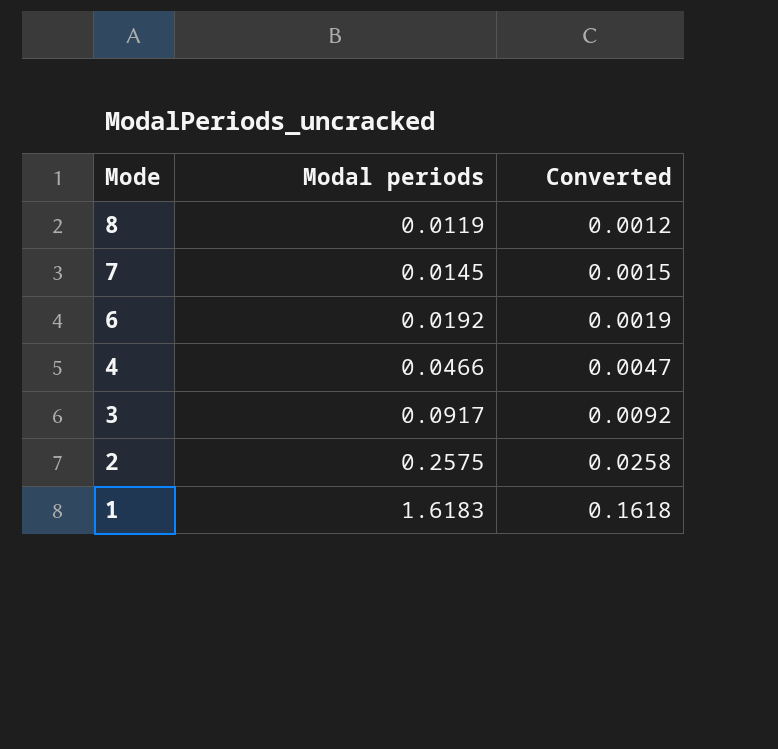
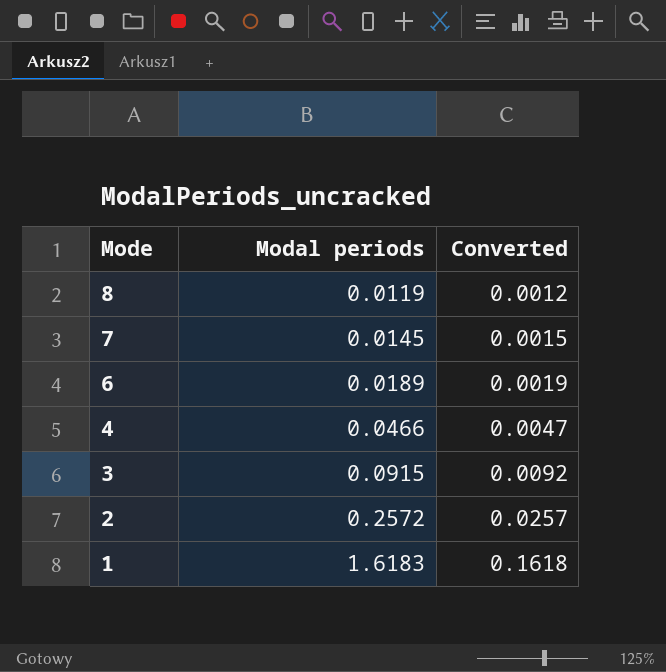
6 | Modal periods: 0.0192 -> 0.0189
3 | Modal periods: 0.0917 -> 0.0915
2 | Modal periods: 0.2575 -> 0.2572
2 | Converted: 0.0258 -> 0.0257

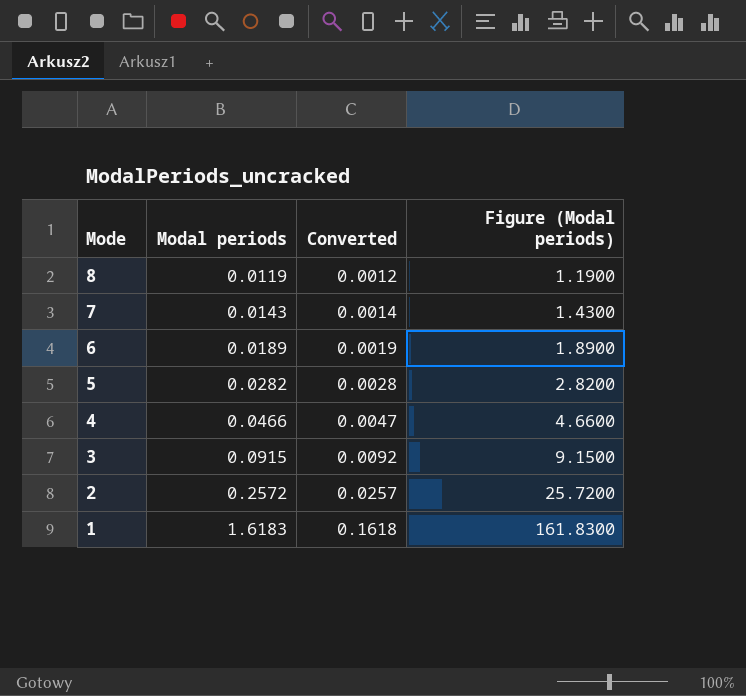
column Figure (Modal periods) | formula: none -> [Modal periods] * 100
7 | Modal periods: 0.0145 -> 0.0143
7 | Converted: 0.0015 -> 0.0014
row 5: none -> 0.0282 | 0.0028 | 2.8200

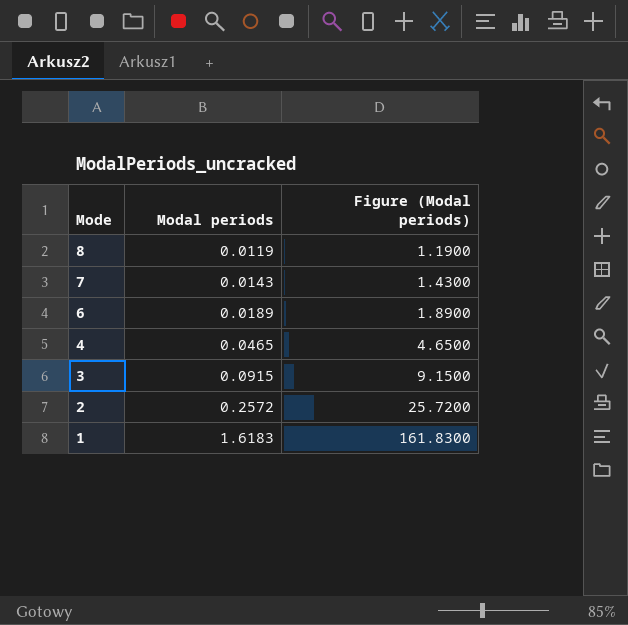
column Converted | formula: [Modal periods] * 0.1 -> none
row 5: 0.0282 | 0.0028 | 2.8200 -> none
4 | Modal periods: 0.0466 -> 0.0465
4 | Figure (Modal periods): 4.6600 -> 4.6500

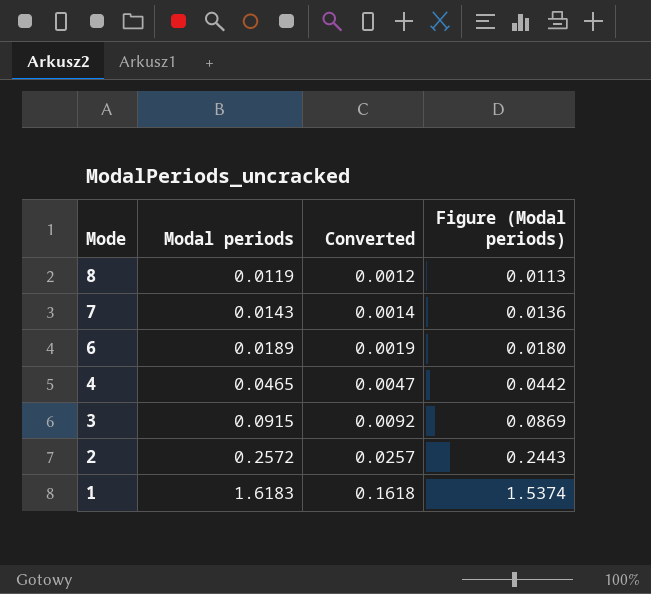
column Converted | formula: none -> [Modal periods] * 0.1
column Figure (Modal periods) | formula: [Modal periods] * 100 -> [Modal periods] * 0.95

